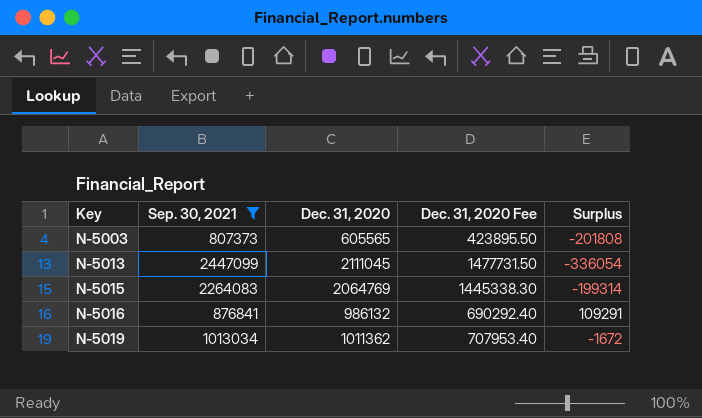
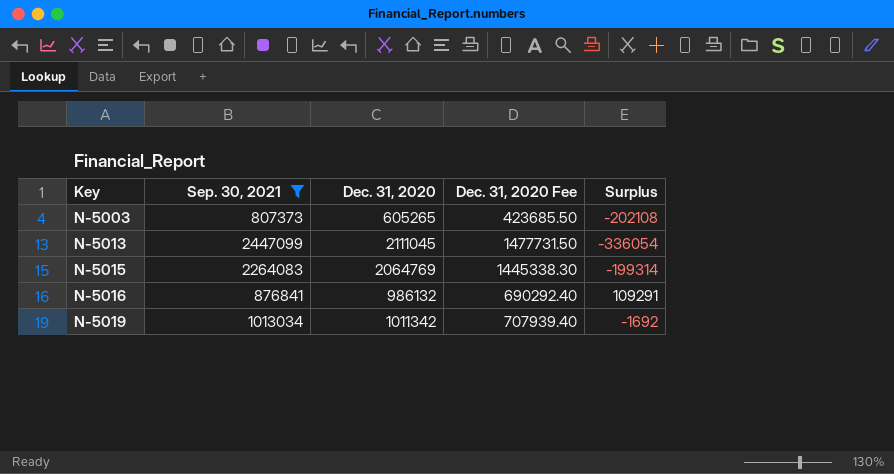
N-5003 | Dec. 31, 2020: 605565 -> 605265
N-5003 | Dec. 31, 2020 Fee: 423895.50 -> 423685.50
N-5003 | Surplus: -201808 -> -202108
N-5019 | Dec. 31, 2020: 1011362 -> 1011342
N-5019 | Dec. 31, 2020 Fee: 707953.40 -> 707939.40
N-5019 | Surplus: -1672 -> -1692

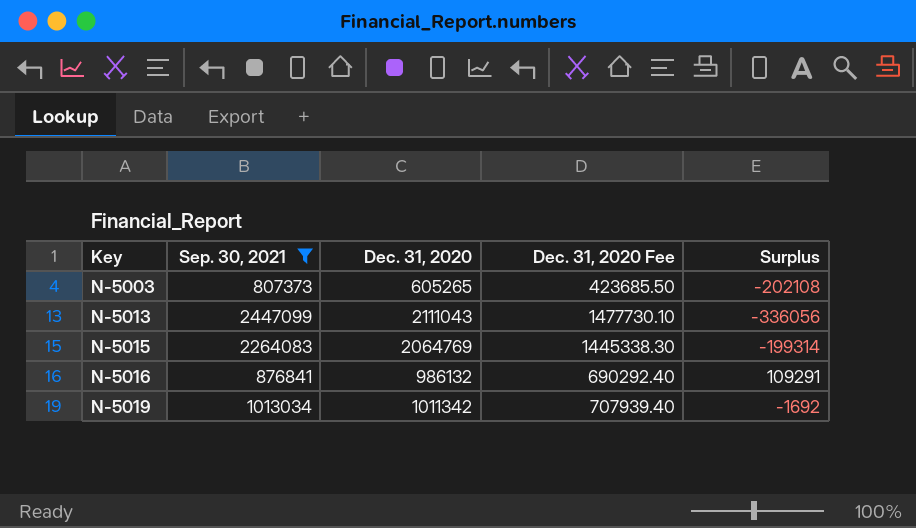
N-5013 | Dec. 31, 2020: 2111045 -> 2111043
N-5013 | Dec. 31, 2020 Fee: 1477731.50 -> 1477730.10
N-5013 | Surplus: -336054 -> -336056

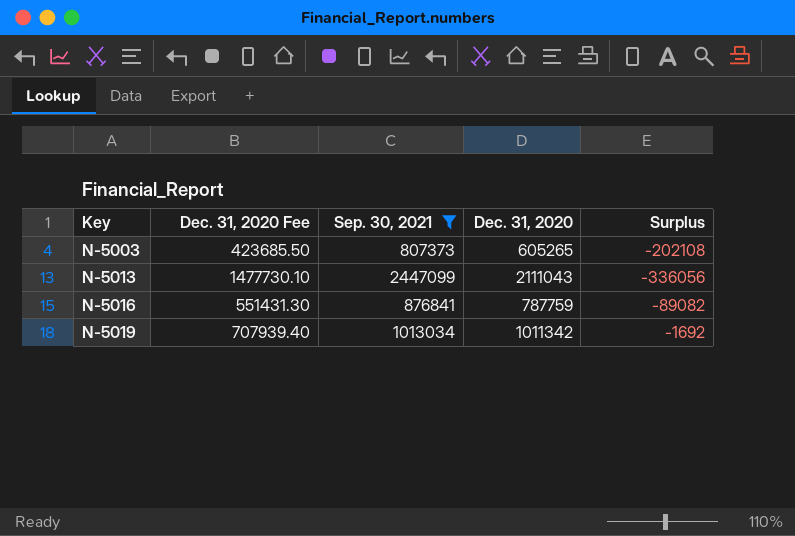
column Dec. 31, 2020 Fee | position: 4 -> 2
row N-5015: 2264083 | 2064769 | 1445338.30 | -199314 -> none
N-5016 | Dec. 31, 2020 Fee: 690292.40 -> 551431.30
N-5016 | Dec. 31, 2020: 986132 -> 787759
N-5016 | Surplus: 109291 -> -89082

